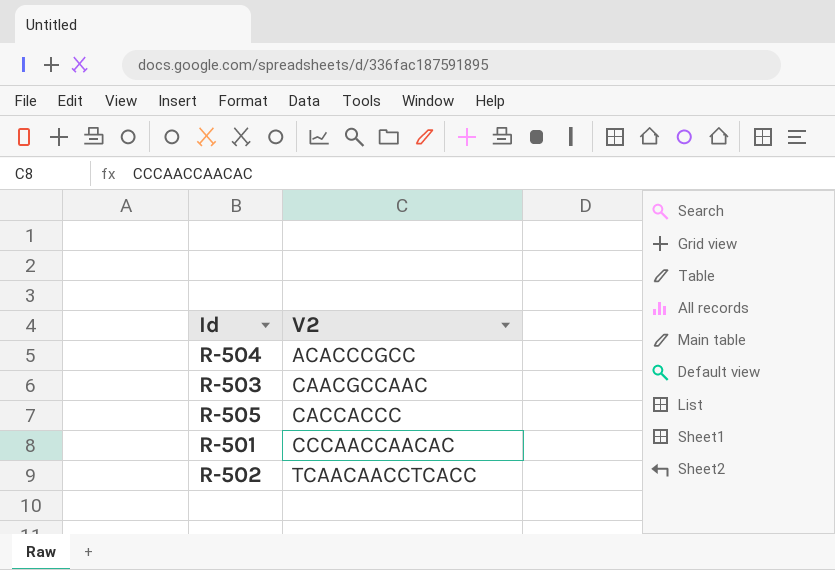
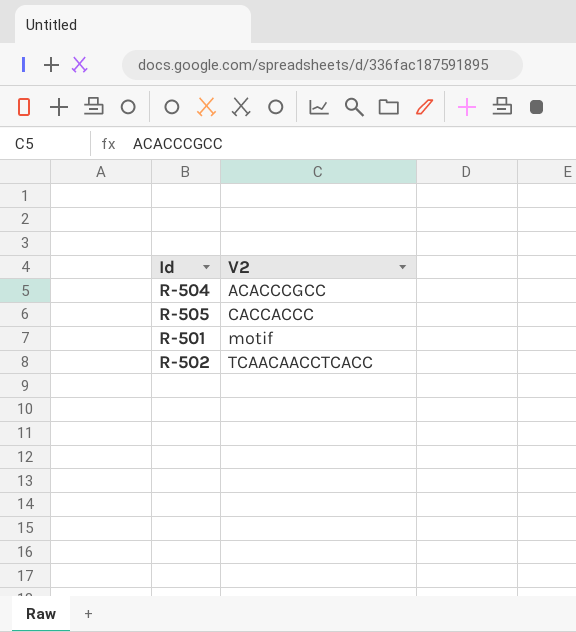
row R-503: CAACGCCAAC -> none
R-501 | V2: CCCAACCAACAC -> motif

